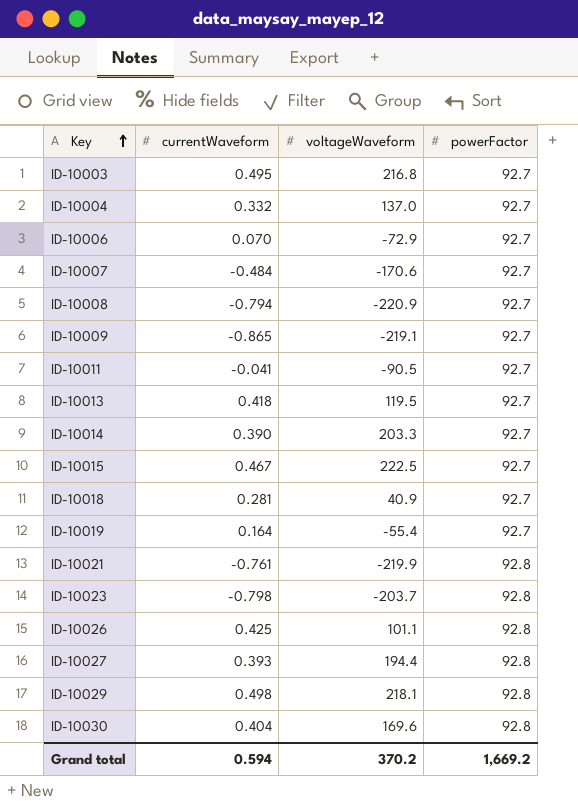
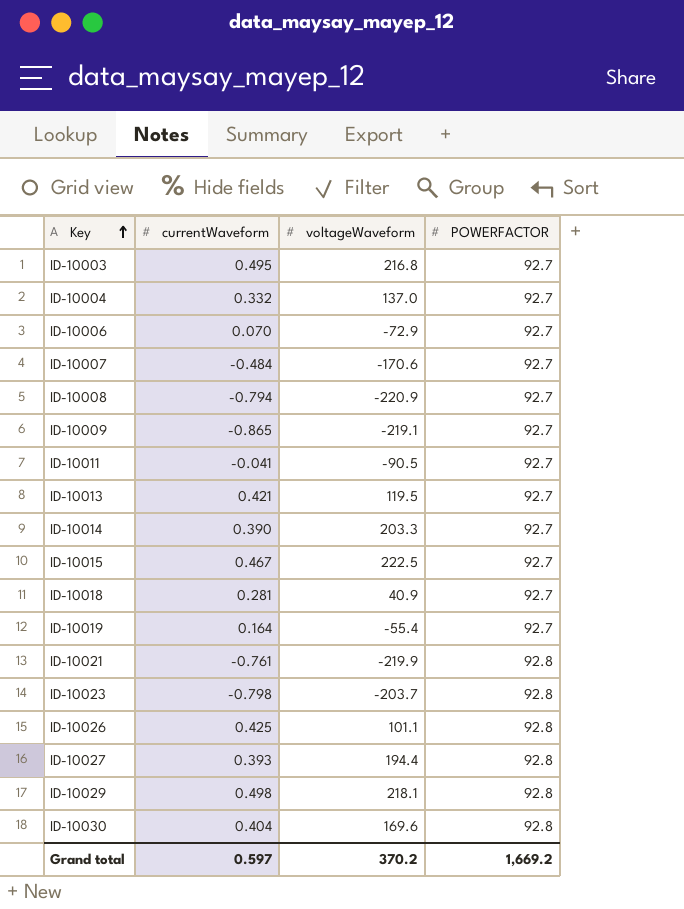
column name: powerFactor -> POWERFACTOR
ID-10013 | currentWaveform: 0.418 -> 0.421
Grand total | currentWaveform: 0.594 -> 0.597

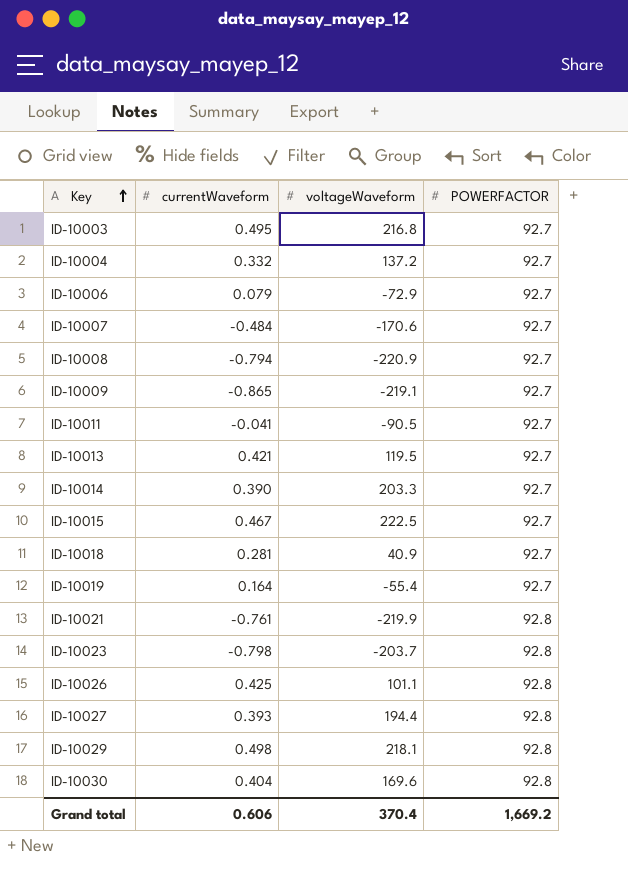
ID-10004 | voltageWaveform: 137.0 -> 137.2
ID-10006 | currentWaveform: 0.070 -> 0.079
Grand total | currentWaveform: 0.597 -> 0.606
Grand total | voltageWaveform: 370.2 -> 370.4

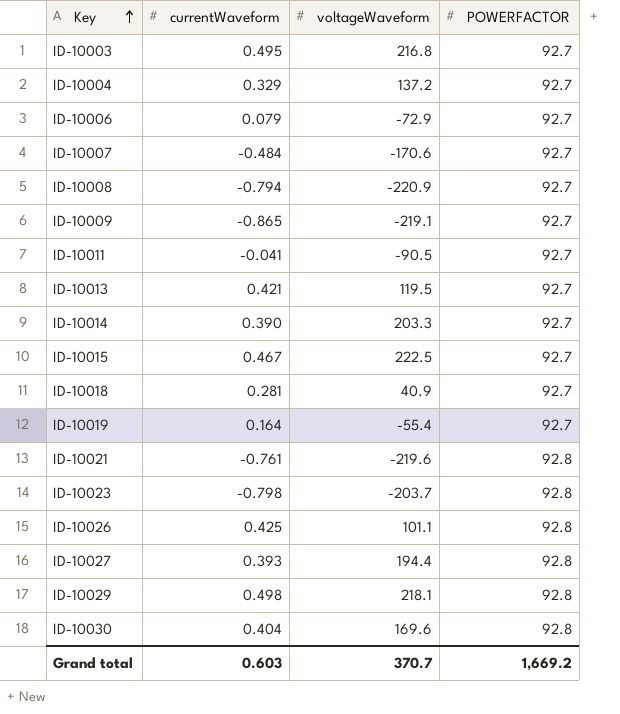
ID-10004 | currentWaveform: 0.332 -> 0.329
ID-10021 | voltageWaveform: -219.9 -> -219.6
Grand total | currentWaveform: 0.606 -> 0.603
Grand total | voltageWaveform: 370.4 -> 370.7

